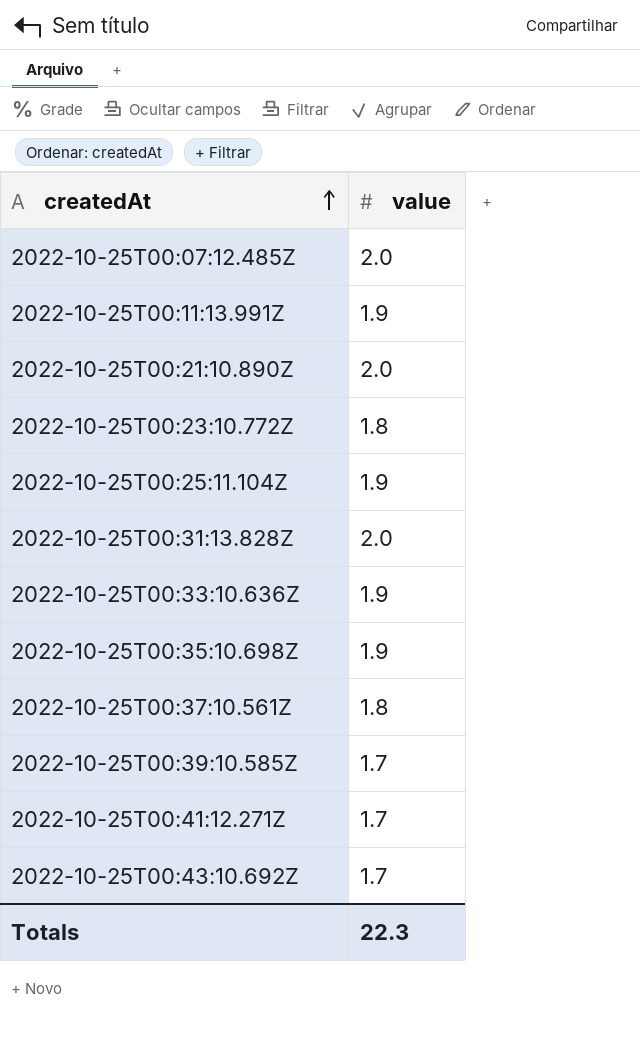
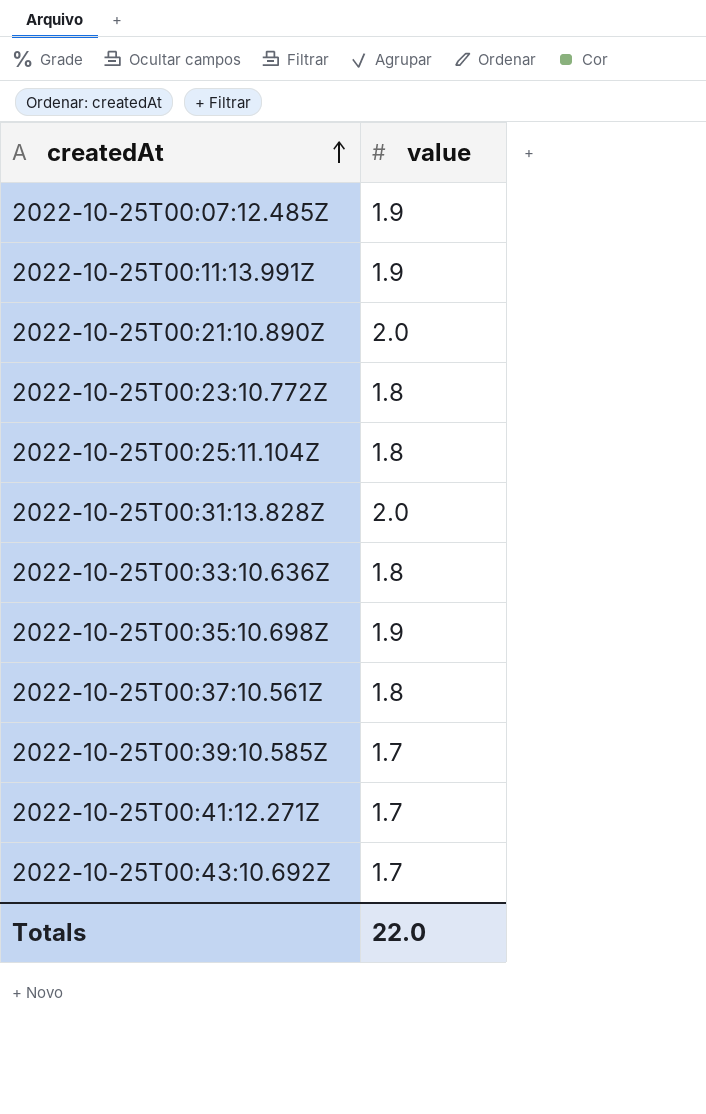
2022-10-25T00:07:12.485Z | value: 2.0 -> 1.9
2022-10-25T00:25:11.104Z | value: 1.9 -> 1.8
2022-10-25T00:33:10.636Z | value: 1.9 -> 1.8
Totals | value: 22.3 -> 22.0

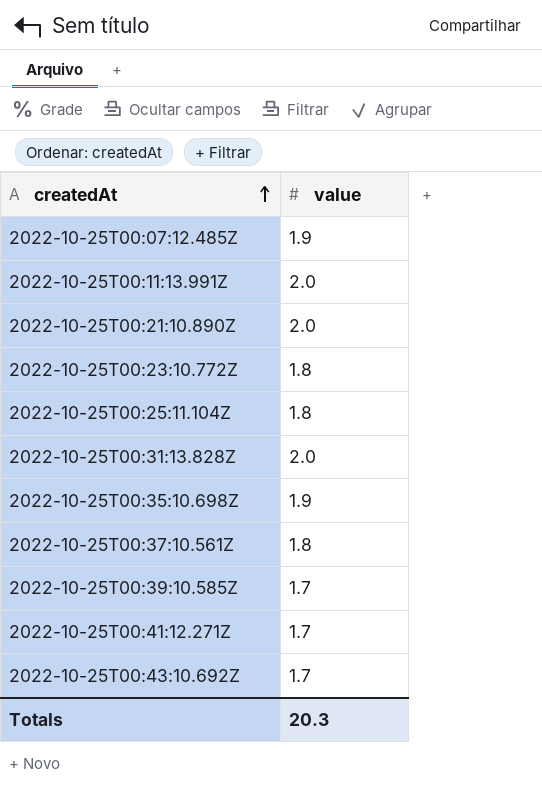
row 2022-10-25T00:33:10.636Z: 1.8 -> none
2022-10-25T00:11:13.991Z | value: 1.9 -> 2.0
Totals | value: 22.0 -> 20.3

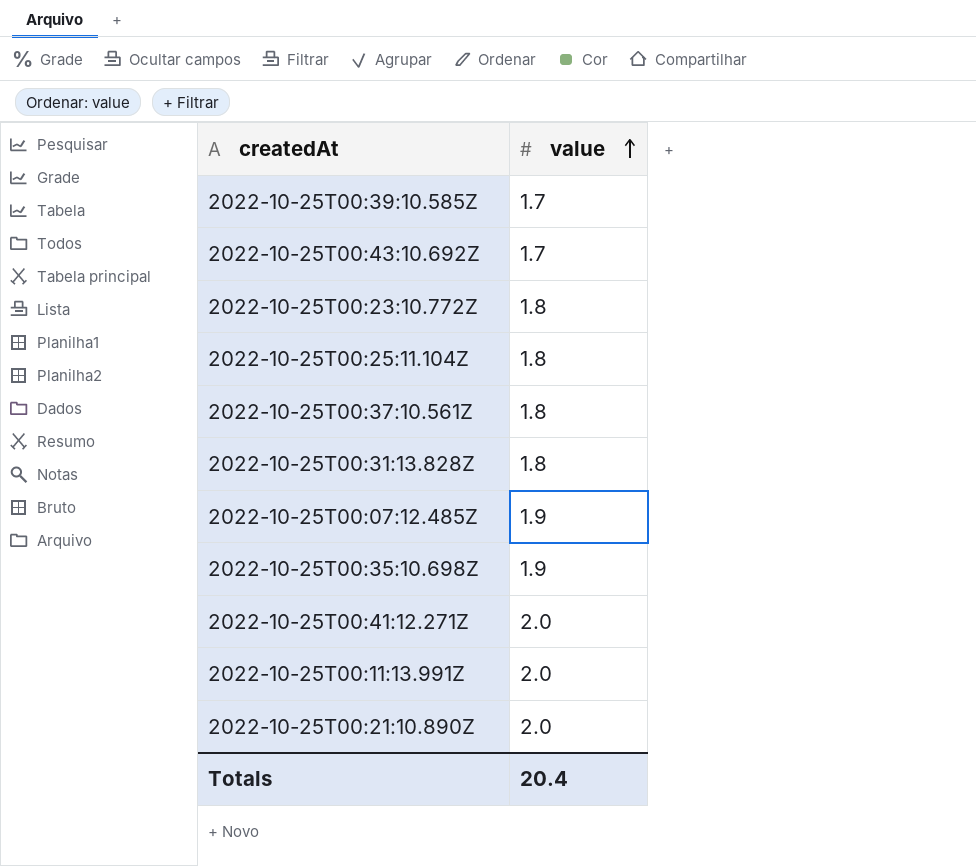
row order: createdAt ascending -> value ascending
2022-10-25T00:31:13.828Z | value: 2.0 -> 1.8
2022-10-25T00:41:12.271Z | value: 1.7 -> 2.0
Totals | value: 20.3 -> 20.4

